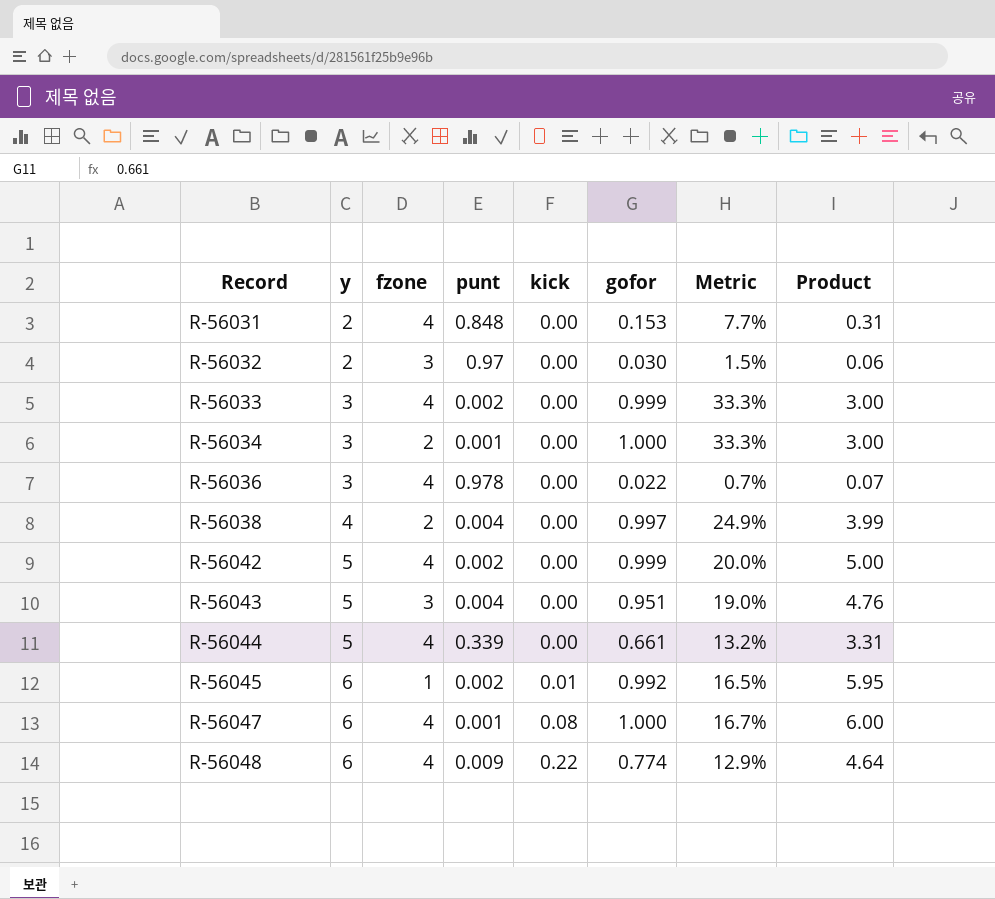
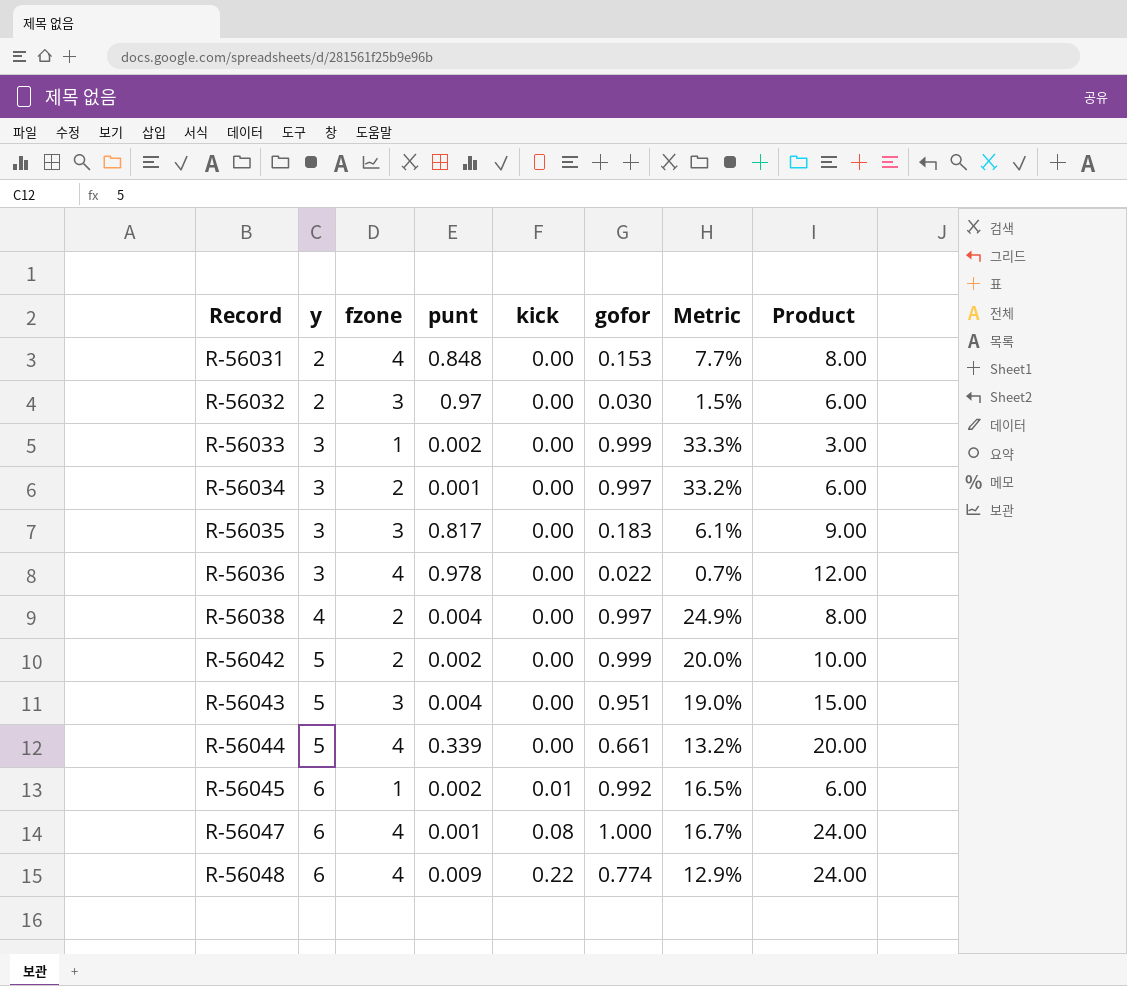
column Product | formula: [y] * [gofor] -> [y] * [fzone]
R-56033 | fzone: 4 -> 1
R-56034 | gofor: 1.000 -> 0.997
R-56034 | Metric: 33.3% -> 33.2%
row R-56035: none -> 3 | 3 | 0.817 | 0.00 | 0.183 | 6.1% | 9.00
R-56042 | fzone: 4 -> 2

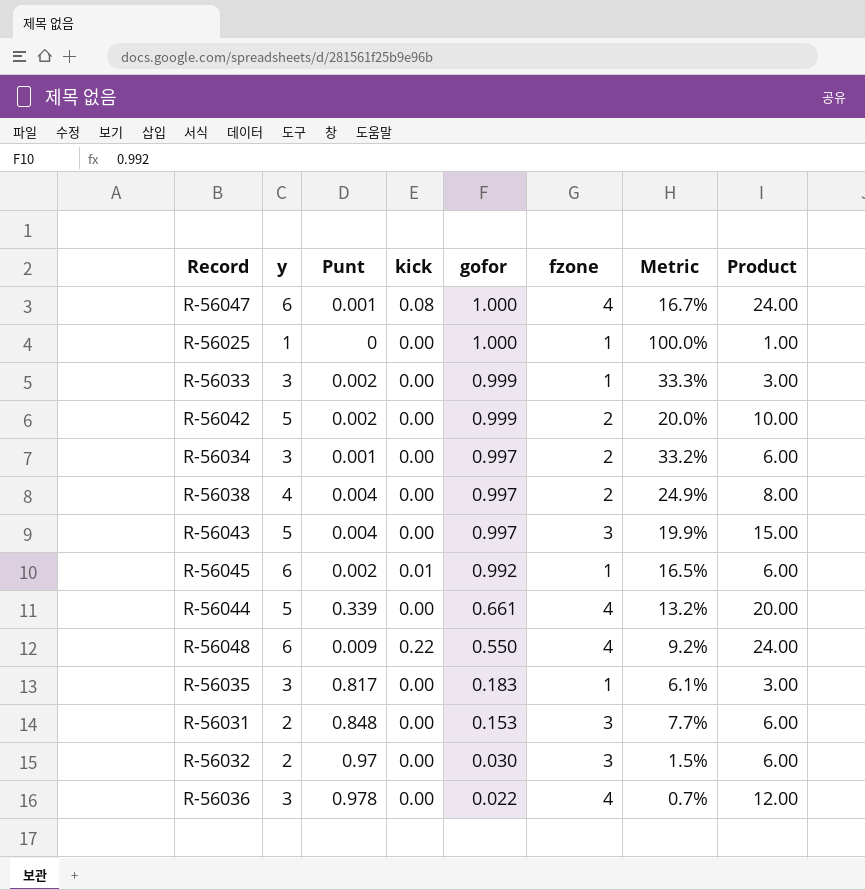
row order: Record ascending -> gofor descending
column name: punt -> Punt
column fzone | position: 3 -> 6
row R-56025: none -> 1 | 0 | 0.00 | 1.000 | 1 | 100.0% | 1.00
R-56043 | gofor: 0.951 -> 0.997
R-56043 | Metric: 19.0% -> 19.9%
R-56048 | gofor: 0.774 -> 0.550
R-56048 | Metric: 12.9% -> 9.2%
R-56035 | fzone: 3 -> 1
R-56035 | Product: 9.00 -> 3.00
R-56031 | fzone: 4 -> 3
R-56031 | Product: 8.00 -> 6.00

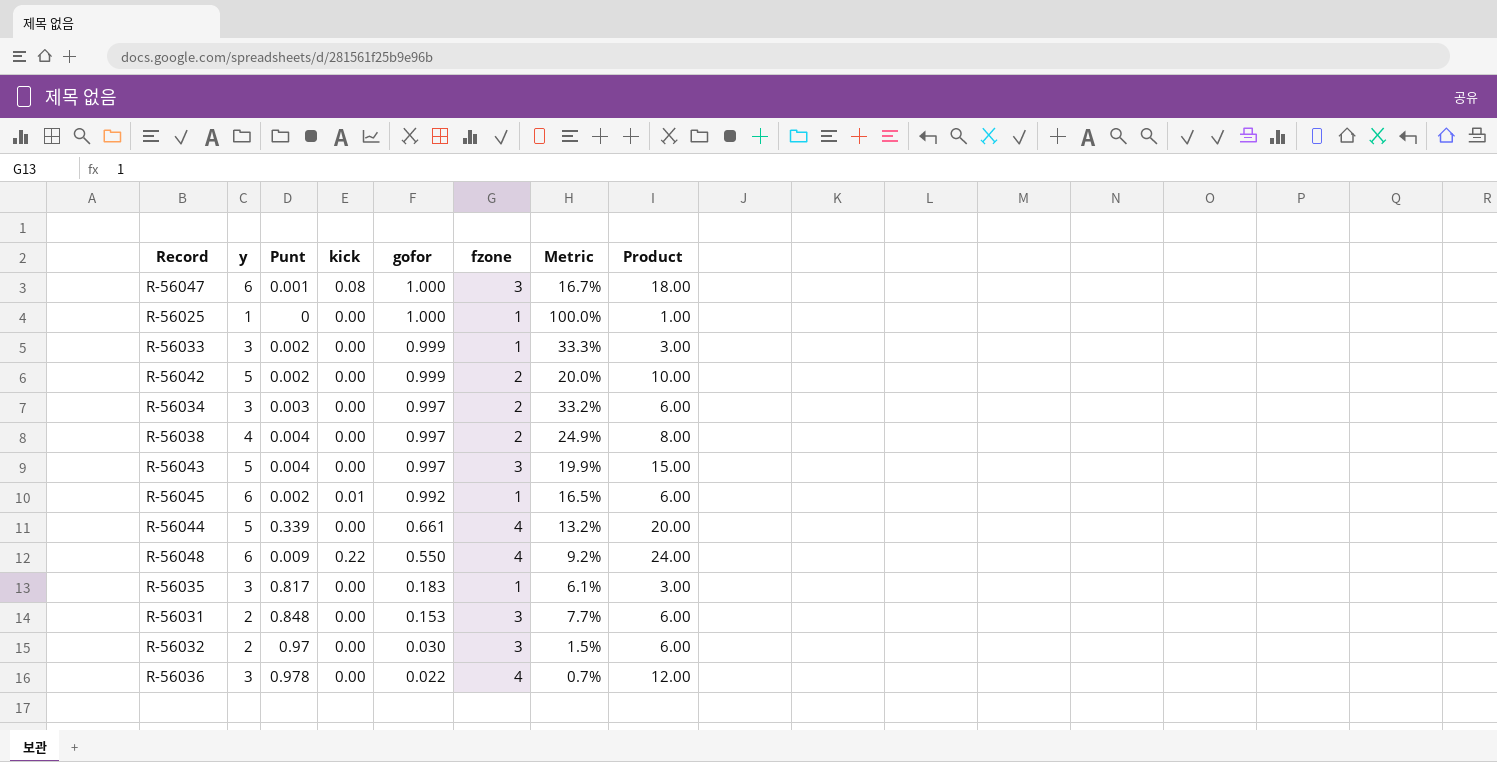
R-56047 | fzone: 4 -> 3
R-56047 | Product: 24.00 -> 18.00
R-56034 | Punt: 0.001 -> 0.003

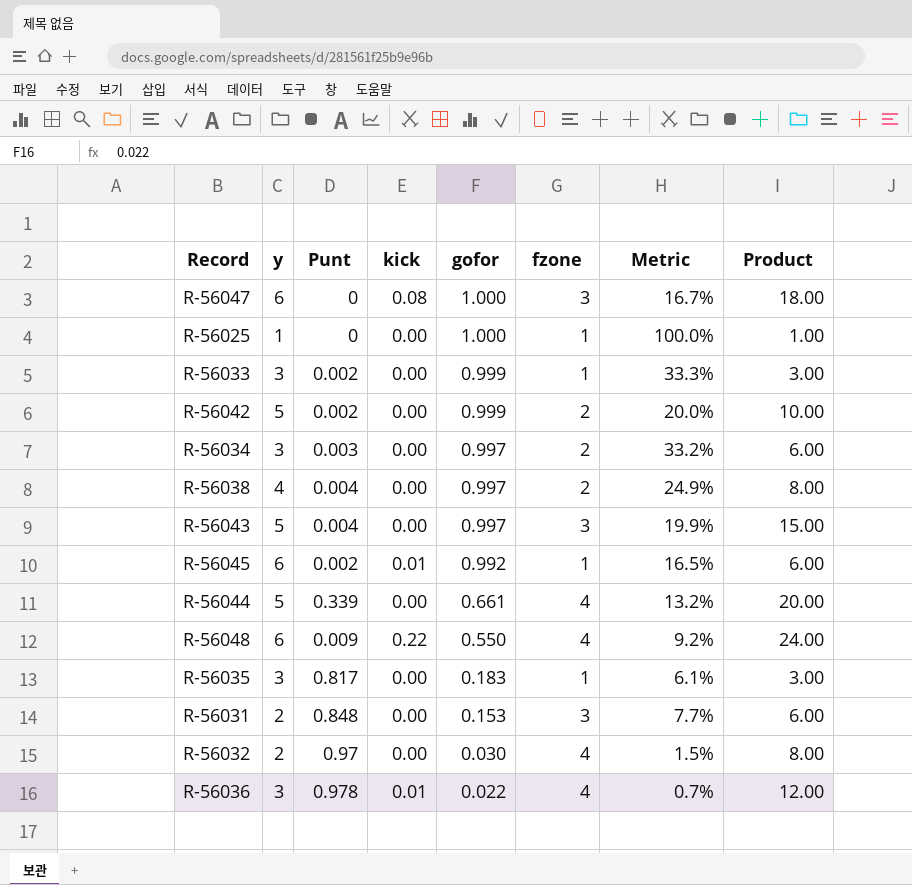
R-56047 | Punt: 0.001 -> 0
R-56032 | fzone: 3 -> 4
R-56032 | Product: 6.00 -> 8.00
R-56036 | kick: 0.00 -> 0.01

